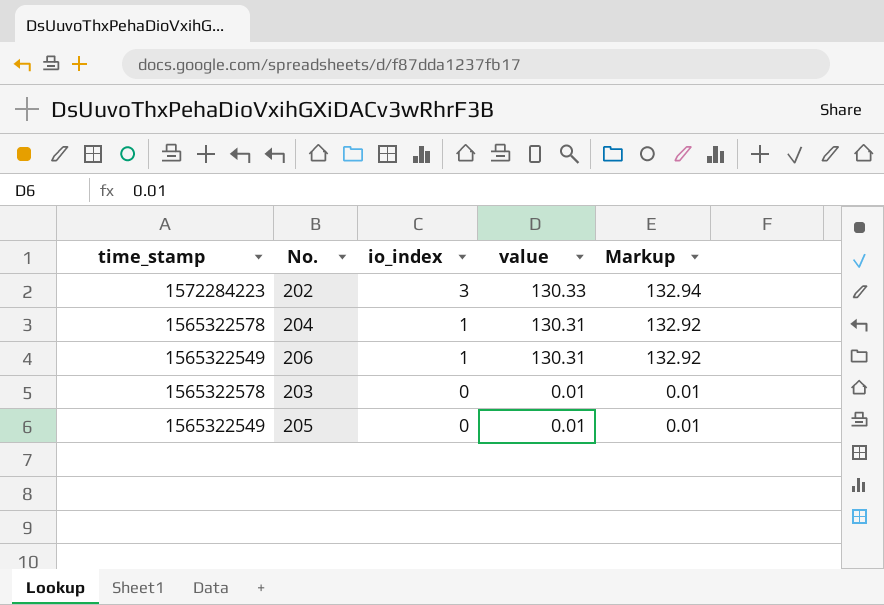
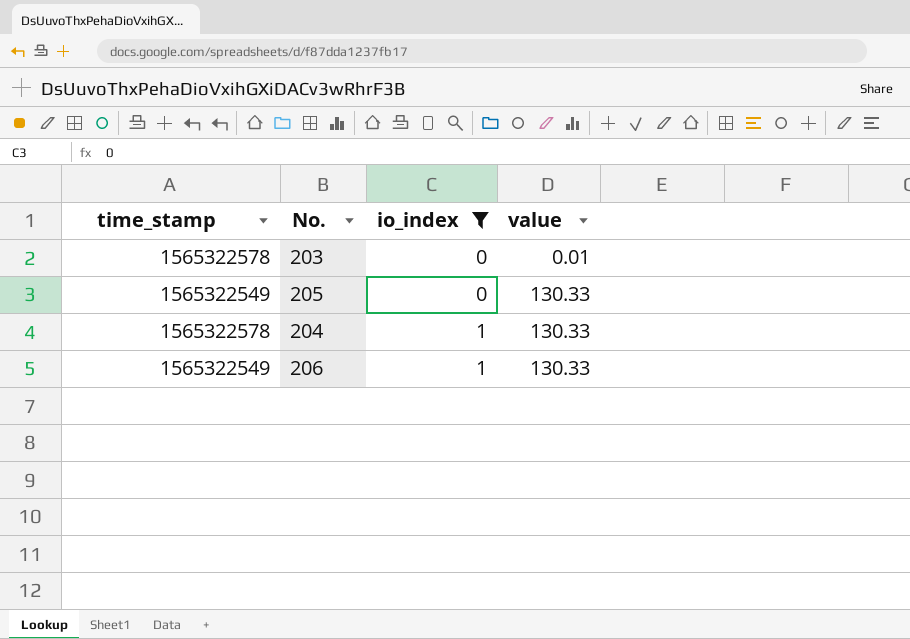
filter: none -> io_index != 3
row order: io_index descending -> io_index ascending
column Markup | formula: [value] * 1.02 -> none
205 | value: 0.01 -> 130.33
204 | value: 130.31 -> 130.33
206 | value: 130.31 -> 130.33

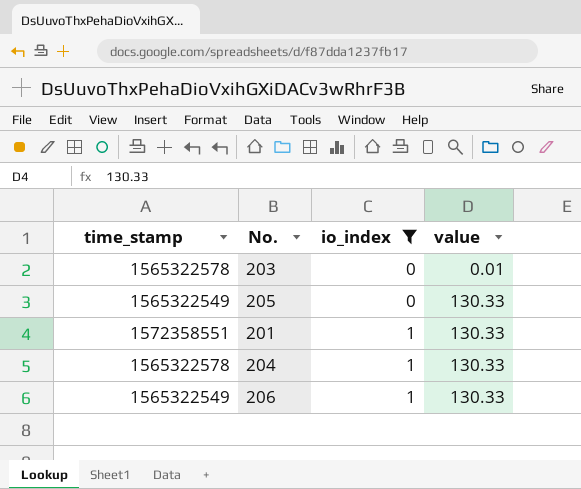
row 201: none -> 1572358551 | 1 | 130.33

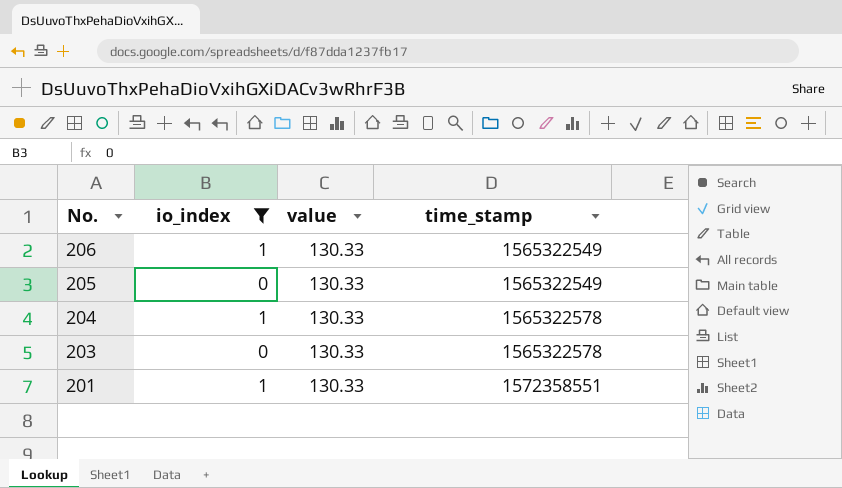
row order: io_index ascending -> No. descending
column time_stamp | position: 1 -> 4
203 | value: 0.01 -> 130.33

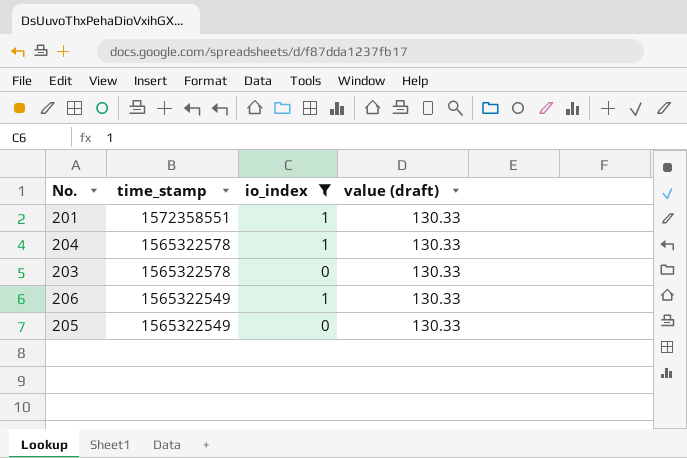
row order: No. descending -> time_stamp descending
column time_stamp | position: 4 -> 2
column name: value -> value (draft)

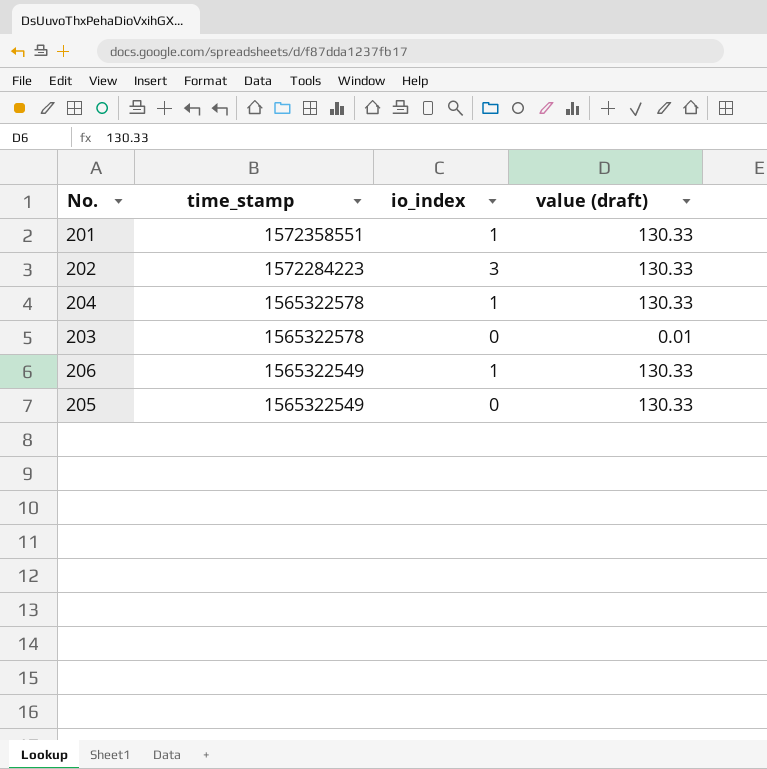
filter: io_index != 3 -> none
203 | value (draft): 130.33 -> 0.01

